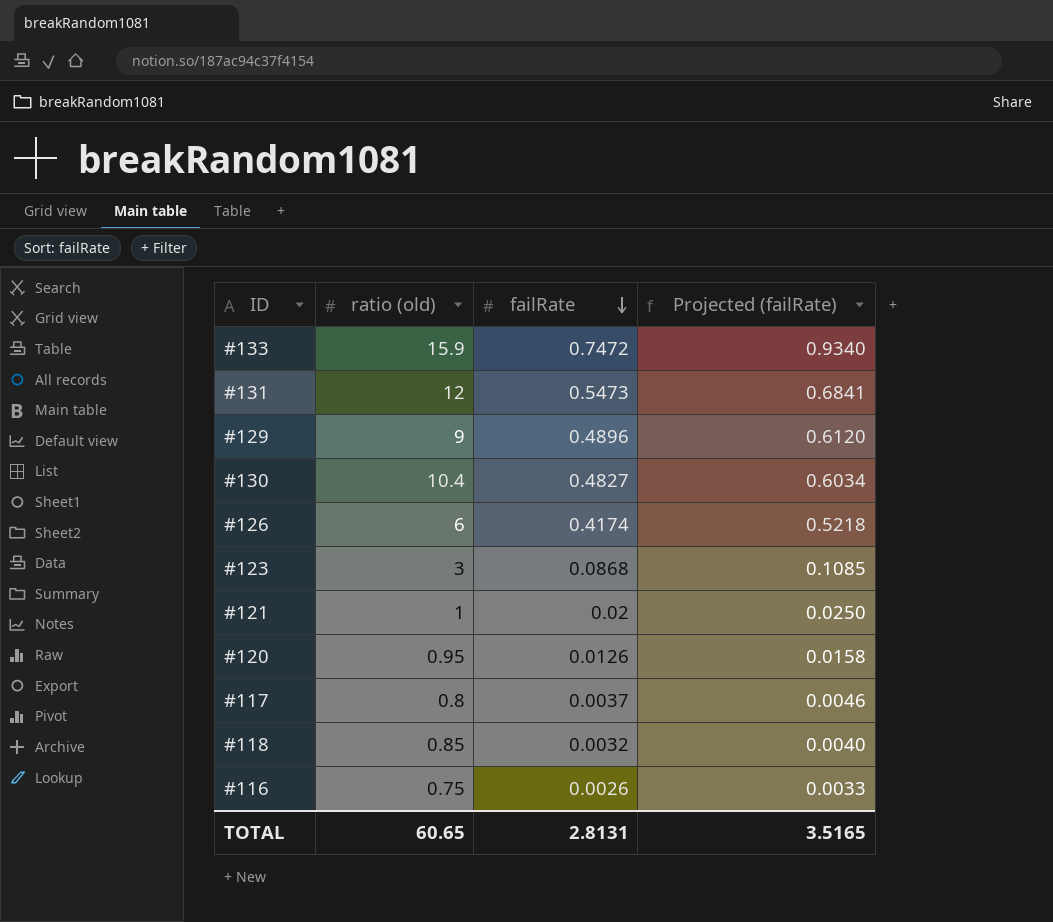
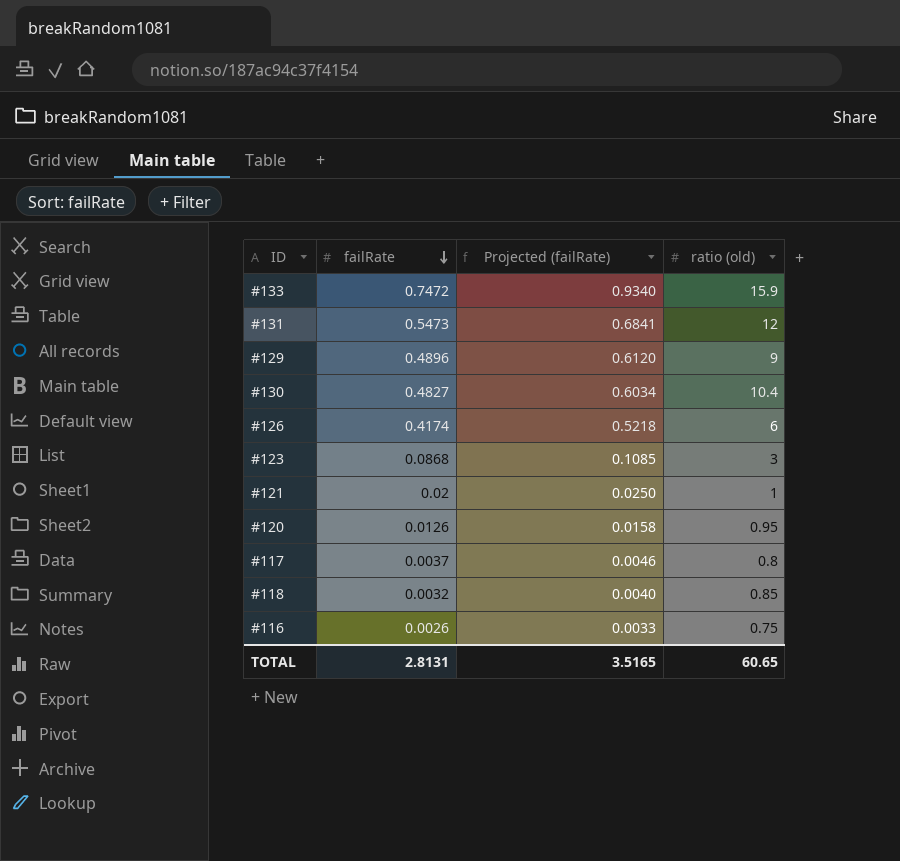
column ratio (old) | position: 2 -> 4

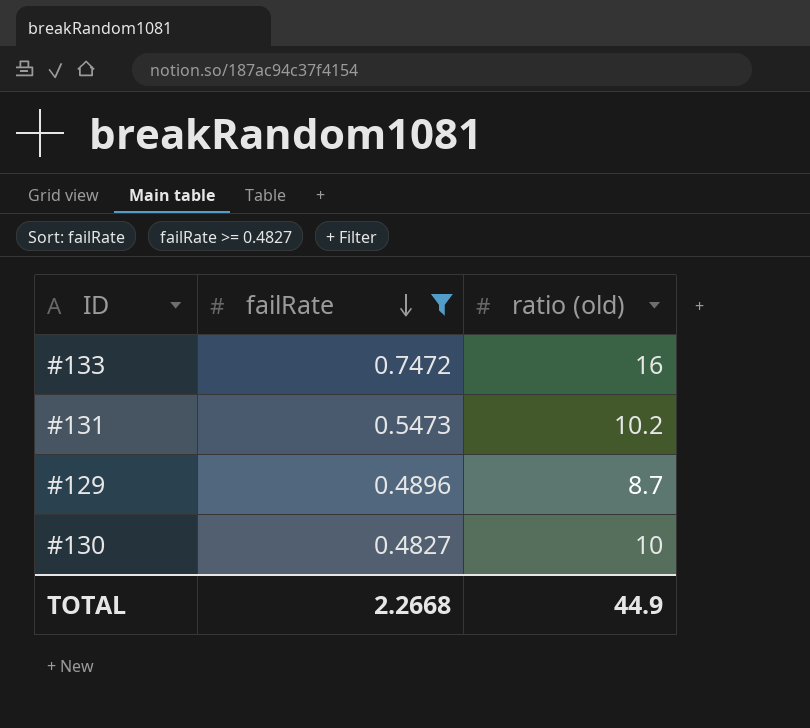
filter: none -> failRate >= 0.4827
column Projected (failRate) | formula: [failRate] * 1.25 -> none
#133 | ratio (old): 15.9 -> 16
#131 | ratio (old): 12 -> 10.2
#129 | ratio (old): 9 -> 8.7
#130 | ratio (old): 10.4 -> 10
TOTAL | failRate: 2.8131 -> 2.2668
TOTAL | ratio (old): 60.65 -> 44.9

